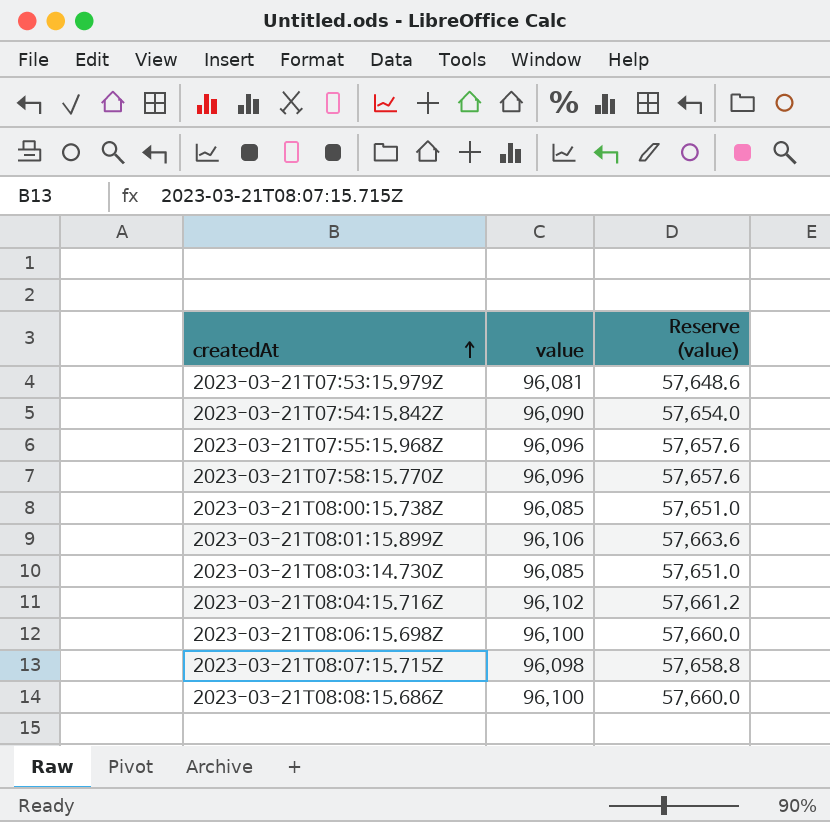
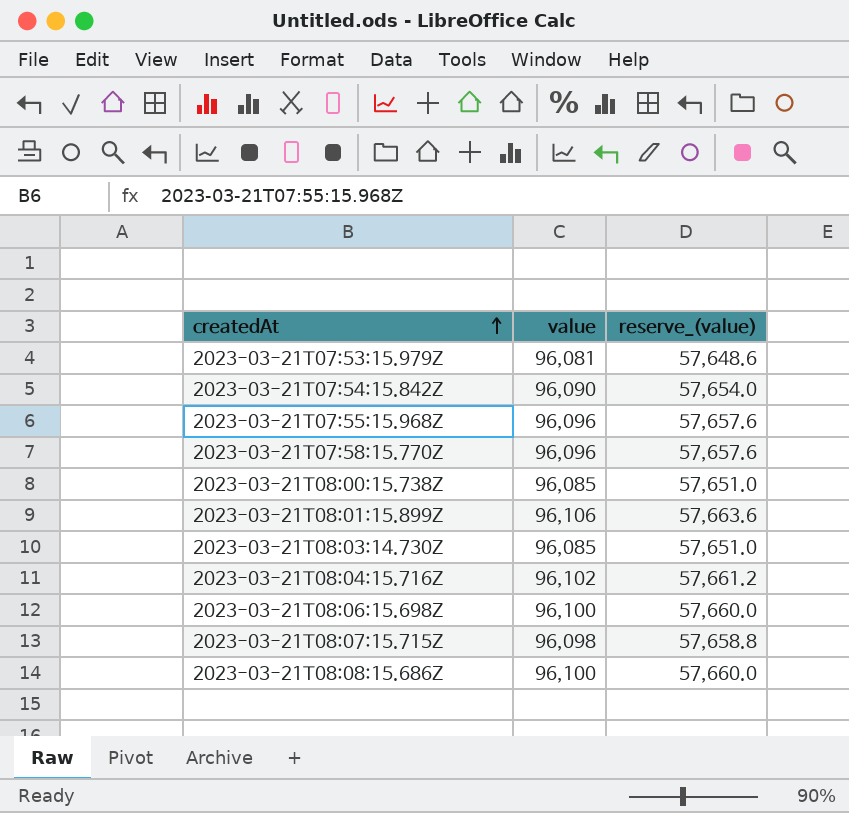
column name: Reserve (value) -> reserve_(value)

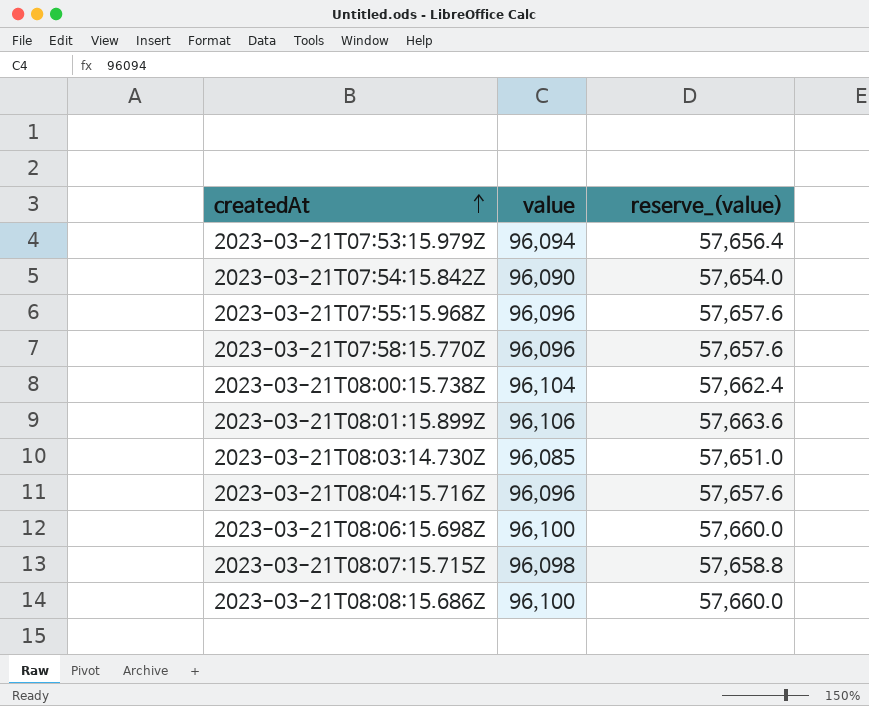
2023-03-21T07:53:15.979Z | value: 96,081 -> 96,094
2023-03-21T07:53:15.979Z | reserve_(value): 57,648.6 -> 57,656.4
2023-03-21T08:00:15.738Z | value: 96,085 -> 96,104
2023-03-21T08:00:15.738Z | reserve_(value): 57,651.0 -> 57,662.4
2023-03-21T08:04:15.716Z | value: 96,102 -> 96,096
2023-03-21T08:04:15.716Z | reserve_(value): 57,661.2 -> 57,657.6

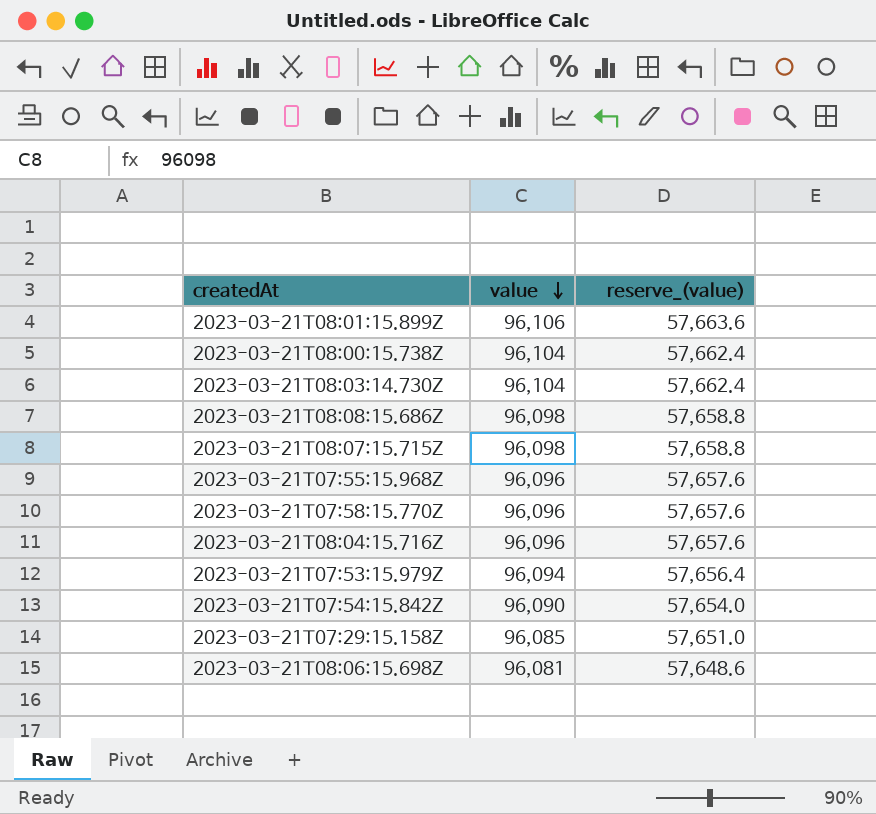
row order: createdAt ascending -> value descending
2023-03-21T08:03:14.730Z | value: 96,085 -> 96,104
2023-03-21T08:03:14.730Z | reserve_(value): 57,651.0 -> 57,662.4
2023-03-21T08:08:15.686Z | value: 96,100 -> 96,098
2023-03-21T08:08:15.686Z | reserve_(value): 57,660.0 -> 57,658.8
row 2023-03-21T07:29:15.158Z: none -> 96,085 | 57,651.0
2023-03-21T08:06:15.698Z | value: 96,100 -> 96,081
2023-03-21T08:06:15.698Z | reserve_(value): 57,660.0 -> 57,648.6

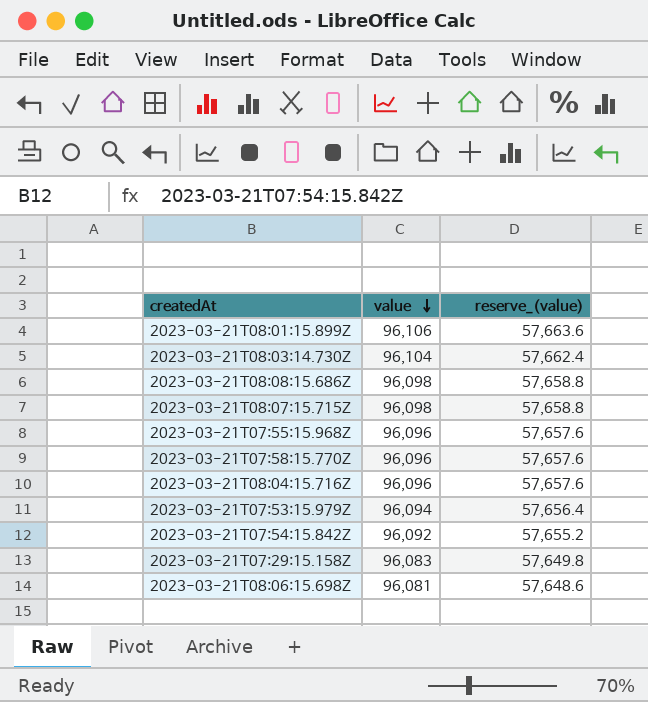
row 2023-03-21T08:00:15.738Z: 96,104 | 57,662.4 -> none
2023-03-21T07:54:15.842Z | value: 96,090 -> 96,092
2023-03-21T07:54:15.842Z | reserve_(value): 57,654.0 -> 57,655.2
2023-03-21T07:29:15.158Z | value: 96,085 -> 96,083
2023-03-21T07:29:15.158Z | reserve_(value): 57,651.0 -> 57,649.8

